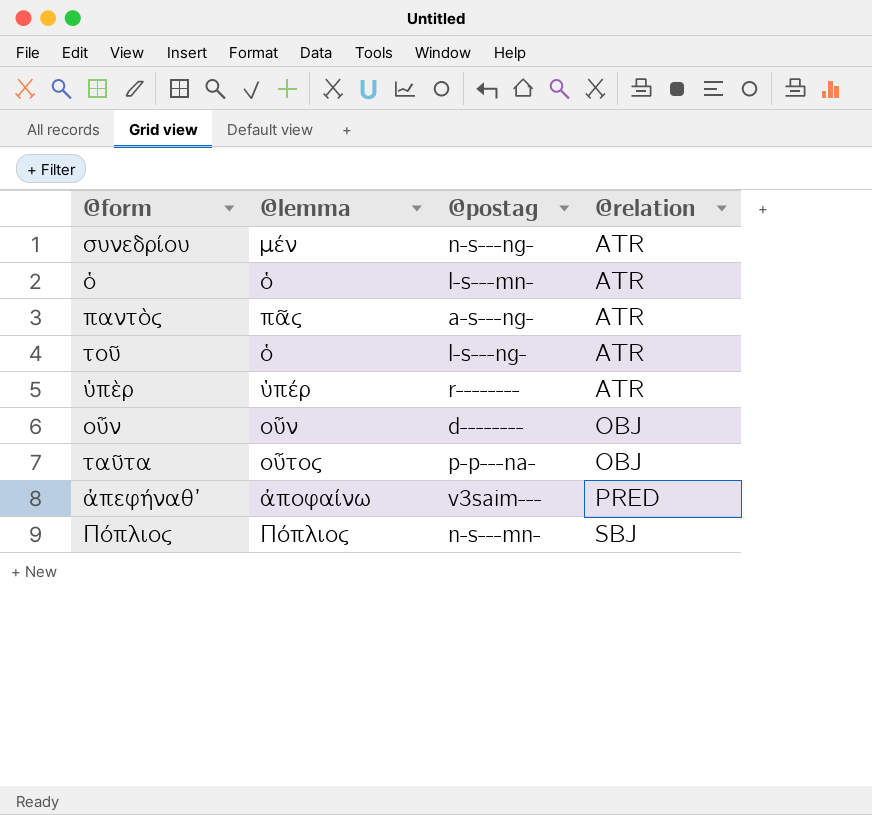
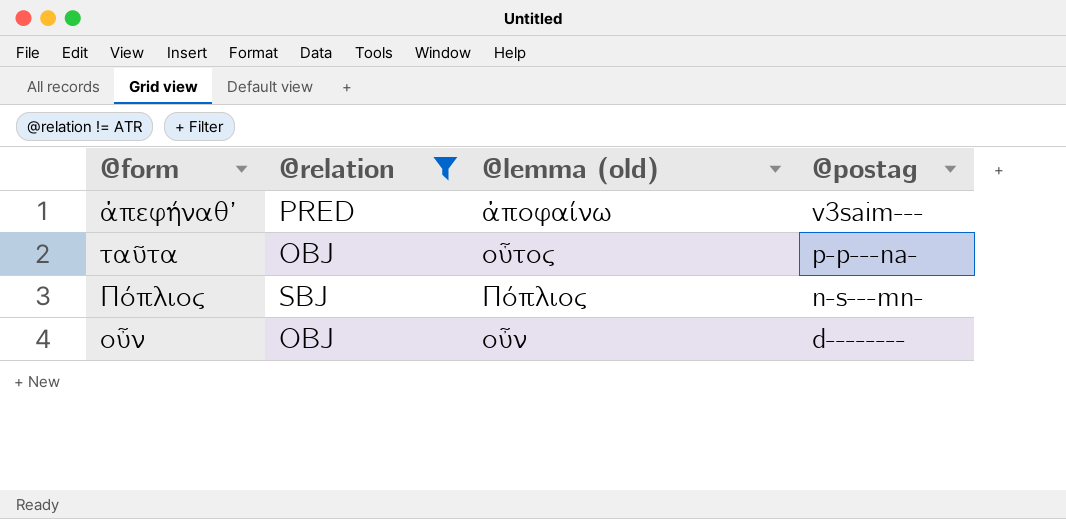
filter: none -> @relation != ATR
row order: @relation ascending -> @postag descending
column @relation | position: 4 -> 2
column name: @lemma -> @lemma (old)

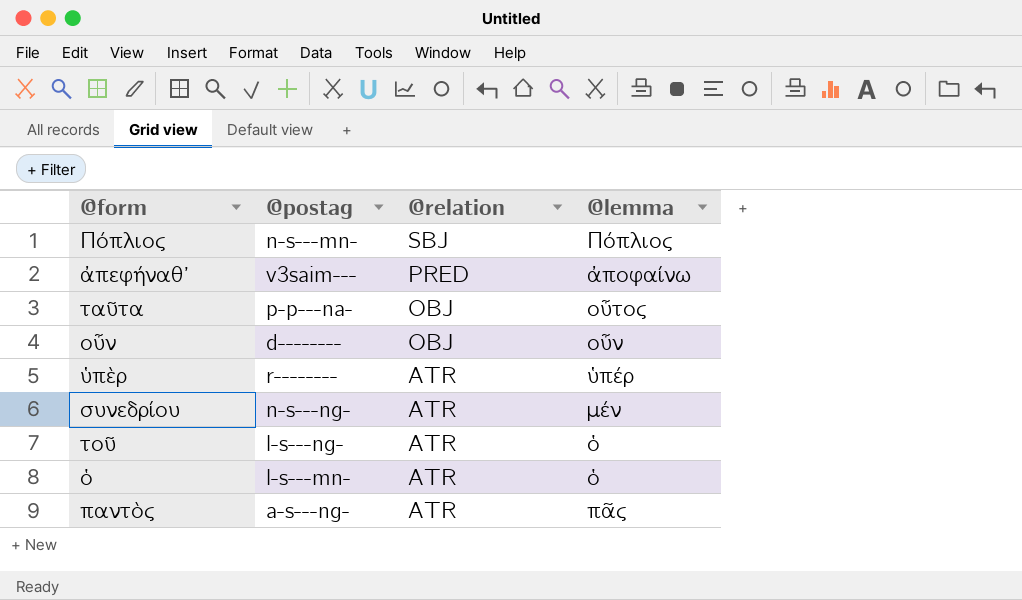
filter: @relation != ATR -> none
row order: @postag descending -> @relation descending
column @postag | position: 4 -> 2
column name: @lemma (old) -> @lemma

